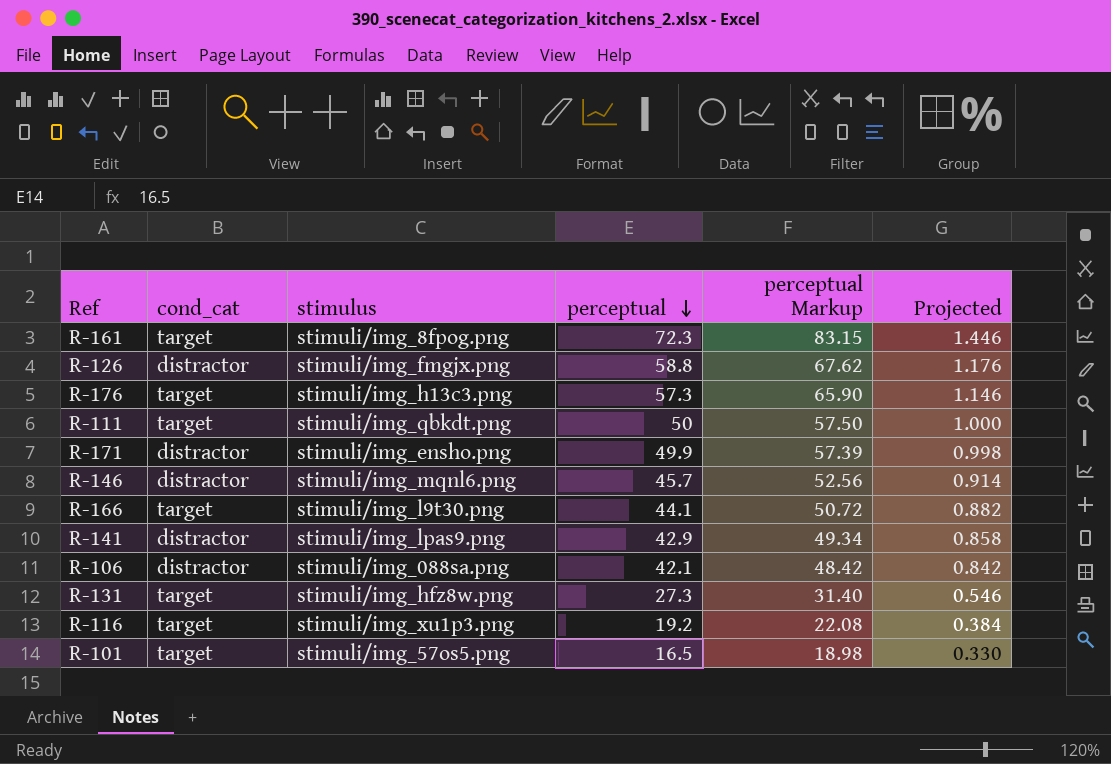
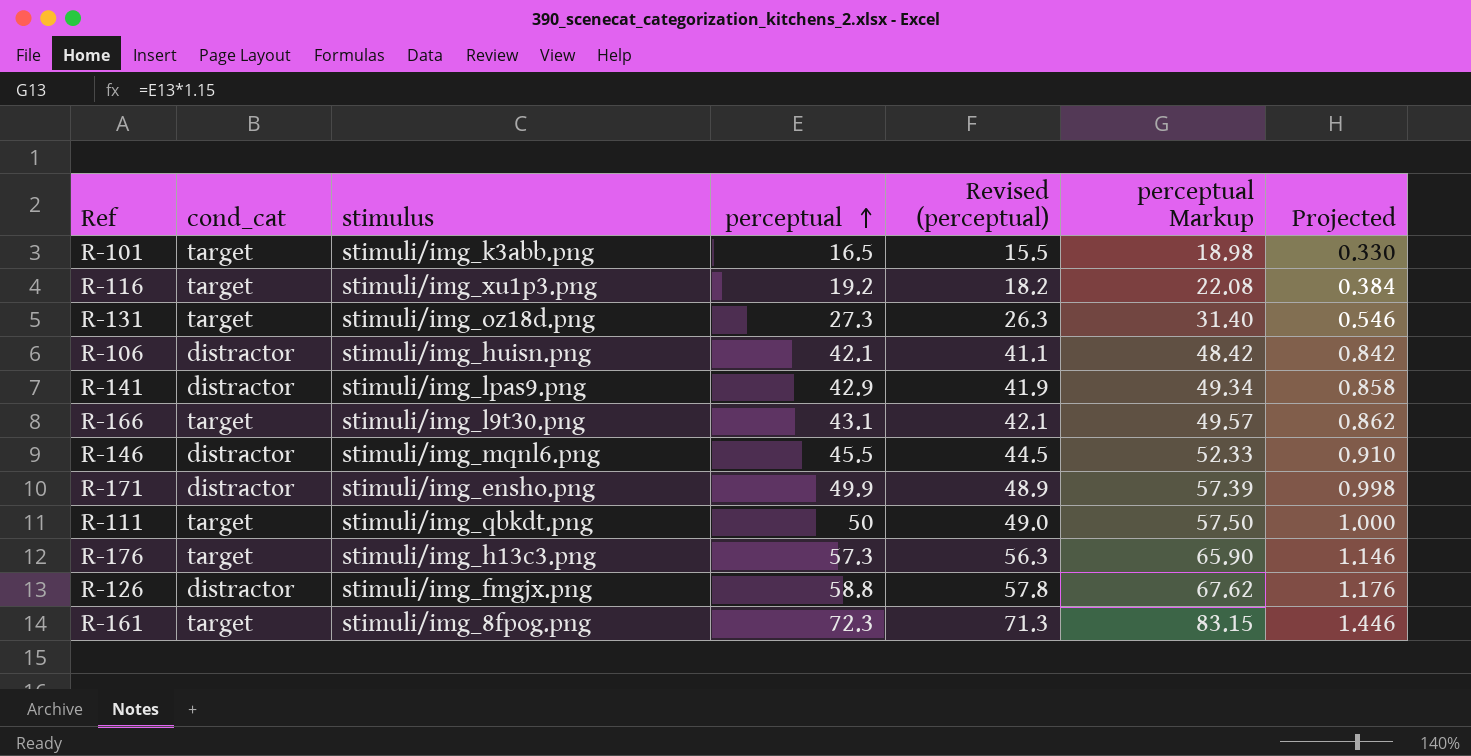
row order: perceptual descending -> perceptual ascending
column Revised (perceptual) | formula: none -> [perceptual] - 1
R-101 | stimulus: stimuli/img_57os5.png -> stimuli/img_k3abb.png
R-131 | stimulus: stimuli/img_hfz8w.png -> stimuli/img_oz18d.png
R-106 | stimulus: stimuli/img_088sa.png -> stimuli/img_huisn.png
R-166 | perceptual: 44.1 -> 43.1
R-166 | perceptual Markup: 50.72 -> 49.57
R-166 | Projected: 0.882 -> 0.862
R-146 | perceptual: 45.7 -> 45.5
R-146 | perceptual Markup: 52.56 -> 52.33
R-146 | Projected: 0.914 -> 0.910

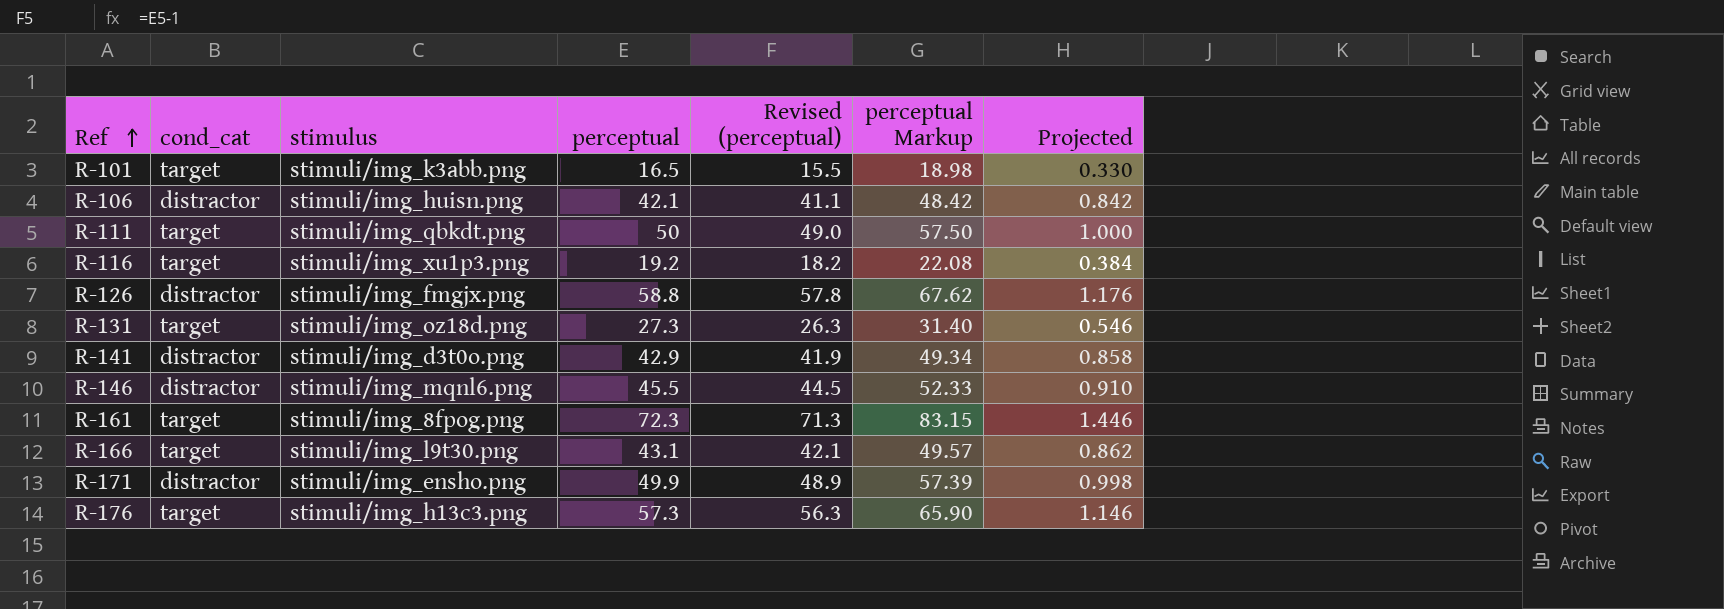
row order: perceptual ascending -> Ref ascending
R-141 | stimulus: stimuli/img_lpas9.png -> stimuli/img_d3t0o.png

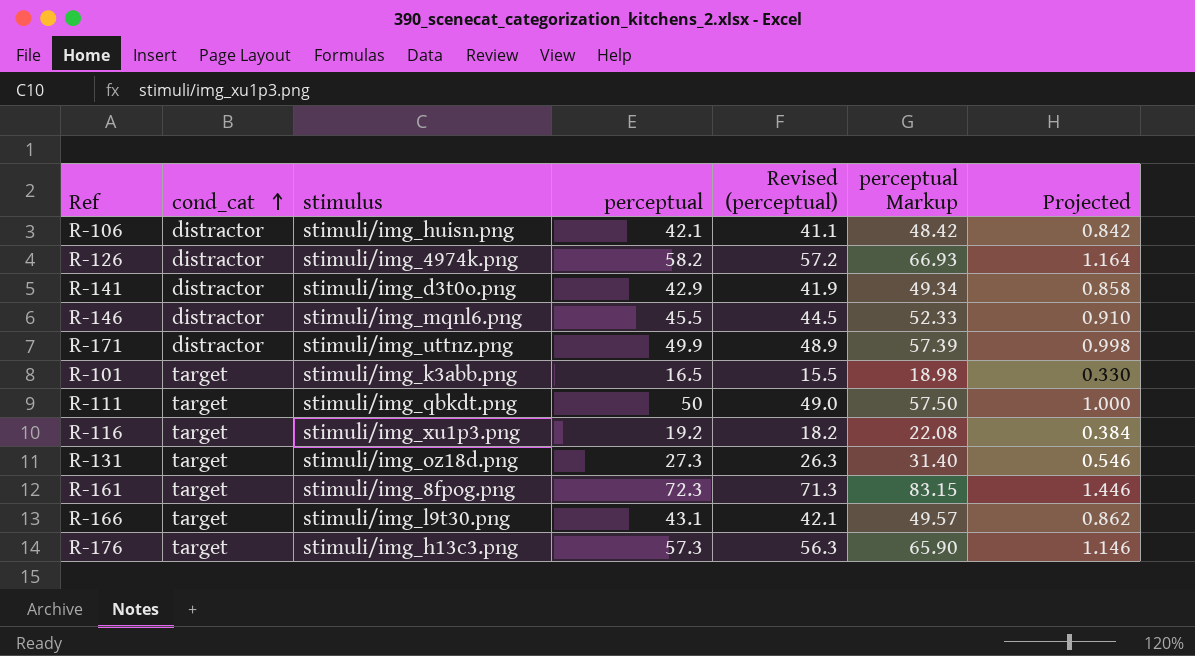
row order: Ref ascending -> cond_cat ascending
R-126 | stimulus: stimuli/img_fmgjx.png -> stimuli/img_4974k.png
R-126 | perceptual: 58.8 -> 58.2
R-126 | Revised (perceptual): 57.8 -> 57.2
R-126 | perceptual Markup: 67.62 -> 66.93
R-126 | Projected: 1.176 -> 1.164
R-171 | stimulus: stimuli/img_ensho.png -> stimuli/img_uttnz.png

